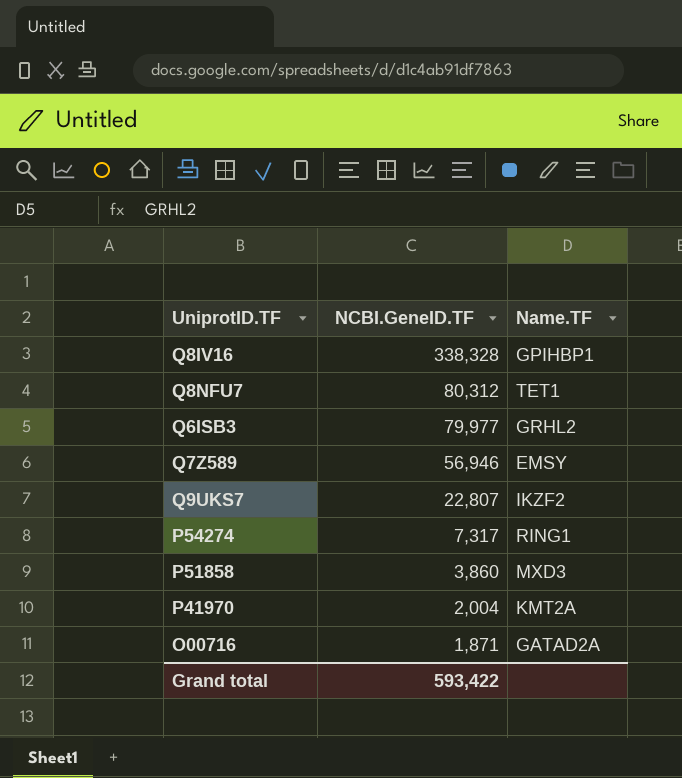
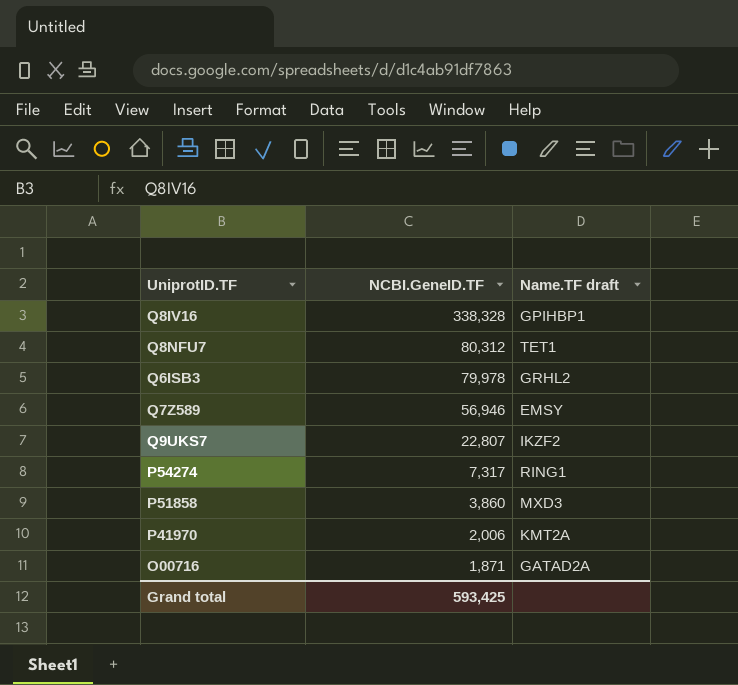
column name: Name.TF -> Name.TF draft
Q6ISB3 | NCBI.GeneID.TF: 79,977 -> 79,978
P41970 | NCBI.GeneID.TF: 2,004 -> 2,006
Grand total | NCBI.GeneID.TF: 593,422 -> 593,425

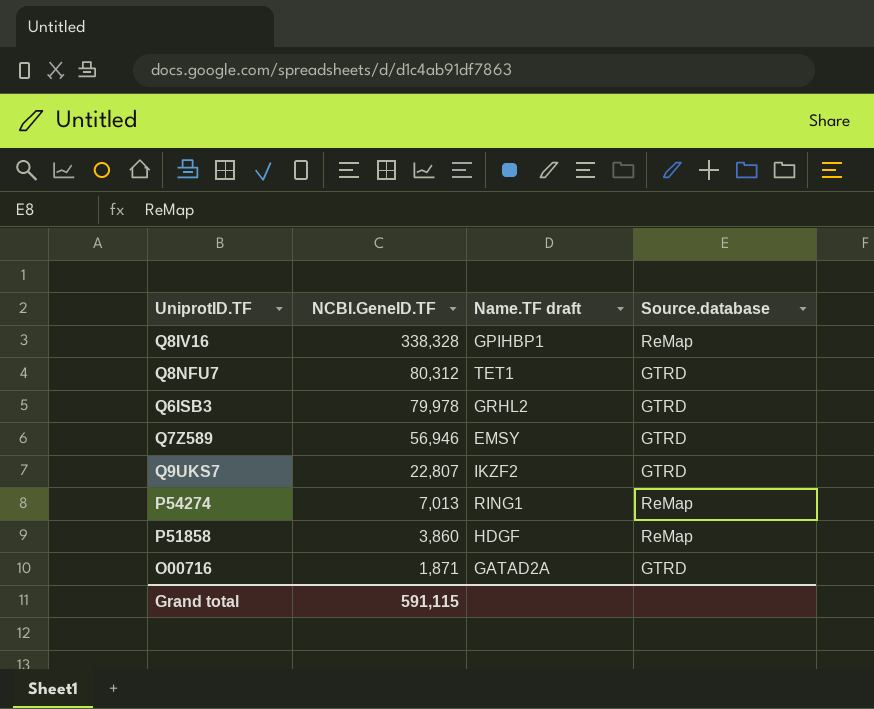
column Source.database | position: none -> 4
row P41970: 2,006 | KMT2A -> none
P54274 | NCBI.GeneID.TF: 7,317 -> 7,013
P51858 | Name.TF draft: MXD3 -> HDGF
Grand total | NCBI.GeneID.TF: 593,425 -> 591,115

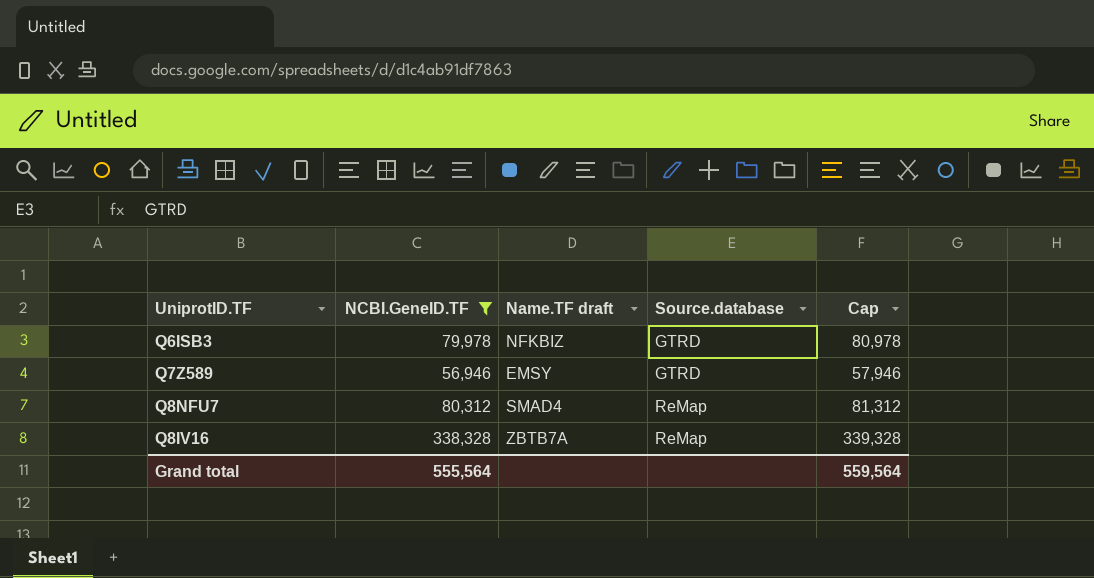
filter: none -> NCBI.GeneID.TF >= 56,946
row order: NCBI.GeneID.TF descending -> Source.database ascending
column Cap | formula: none -> [NCBI.GeneID.TF] + 1000
Q6ISB3 | Name.TF draft: GRHL2 -> NFKBIZ
Q8NFU7 | Name.TF draft: TET1 -> SMAD4
Q8NFU7 | Source.database: GTRD -> ReMap
Q8IV16 | Name.TF draft: GPIHBP1 -> ZBTB7A
Grand total | NCBI.GeneID.TF: 591,115 -> 555,564

